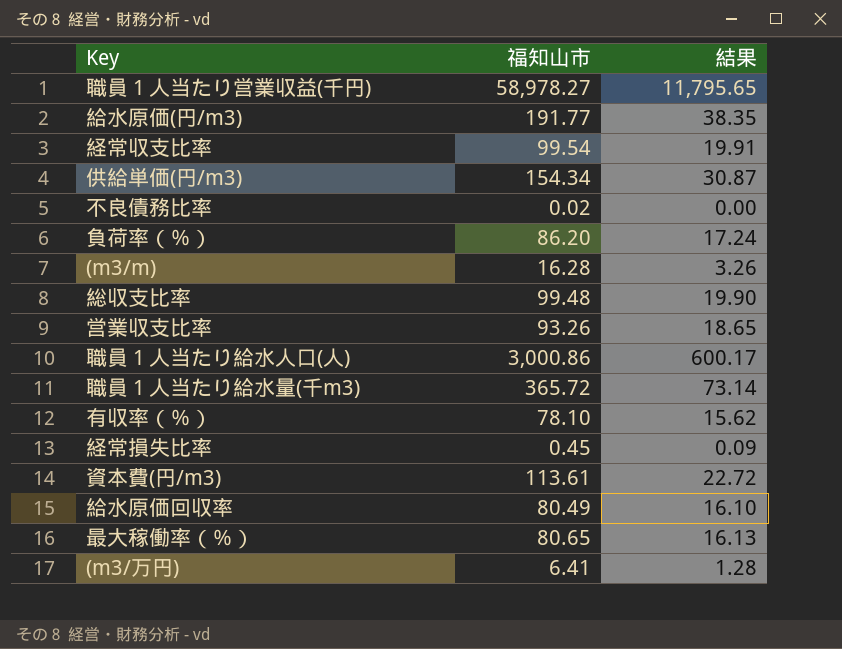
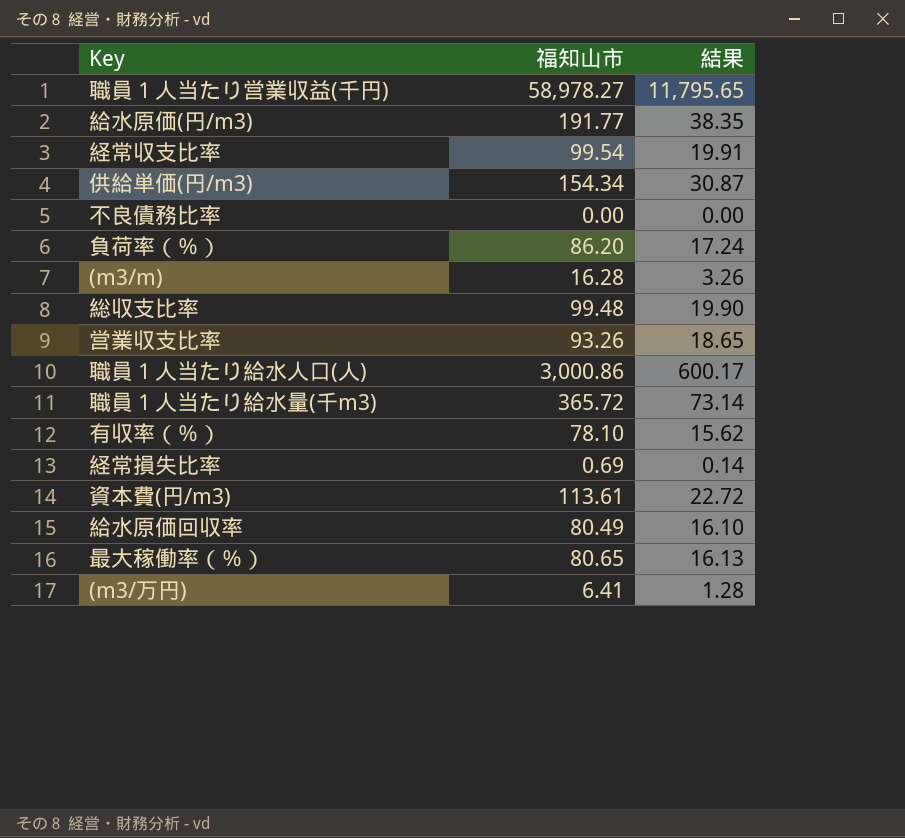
不良債務比率 | 福知山市: 0.02 -> 0.00
経常損失比率 | 福知山市: 0.45 -> 0.69
経常損失比率 | 結果: 0.09 -> 0.14

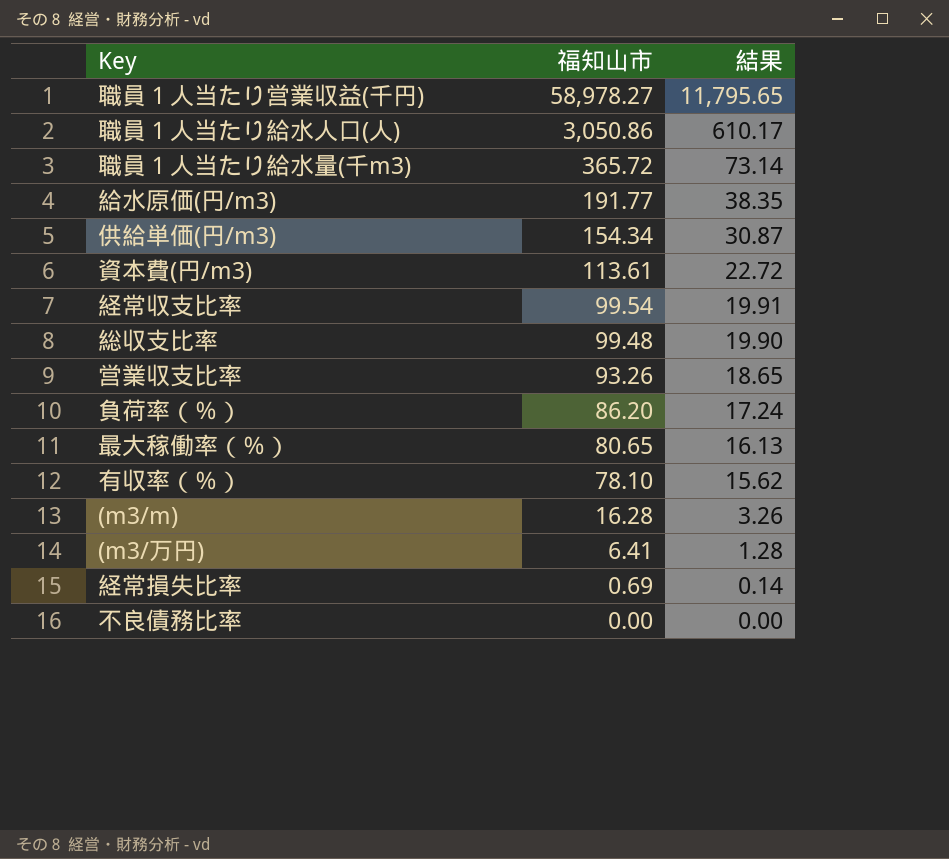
row order: none -> 福知山市 descending
row 給水原価回収率: 80.49 | 16.10 -> none
職員１人当たり給水人口(人) | 福知山市: 3,000.86 -> 3,050.86
職員１人当たり給水人口(人) | 結果: 600.17 -> 610.17

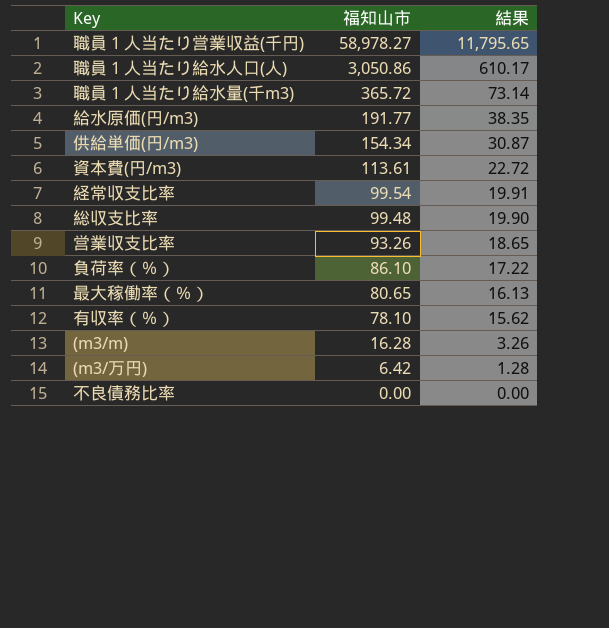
row 経常損失比率: 0.69 | 0.14 -> none
負荷率（％） | 福知山市: 86.20 -> 86.10
負荷率（％） | 結果: 17.24 -> 17.22
(m3/万円) | 福知山市: 6.41 -> 6.42

